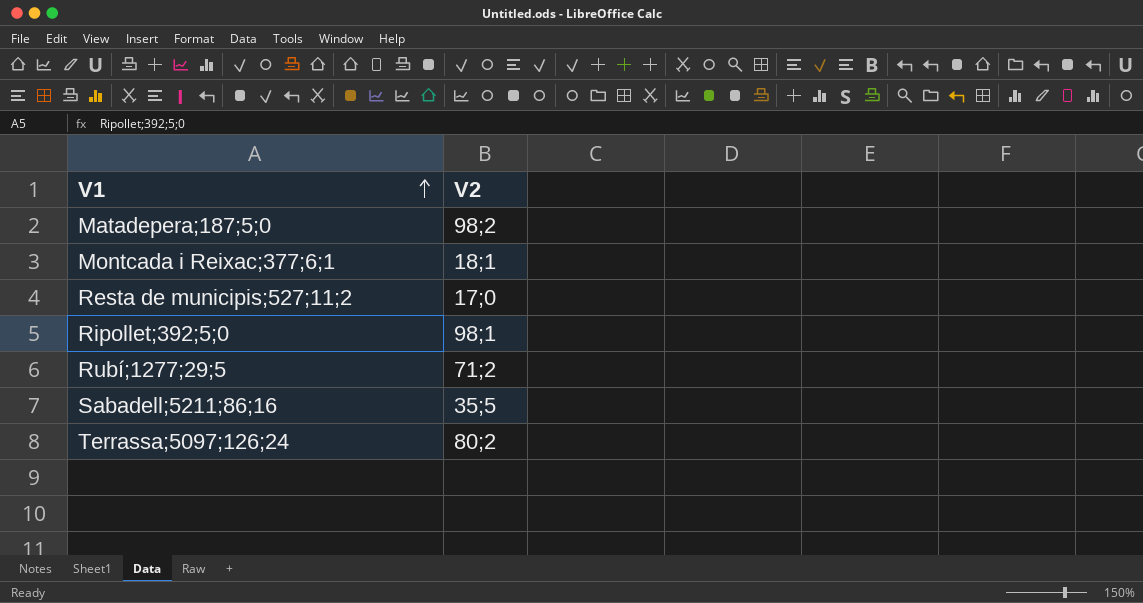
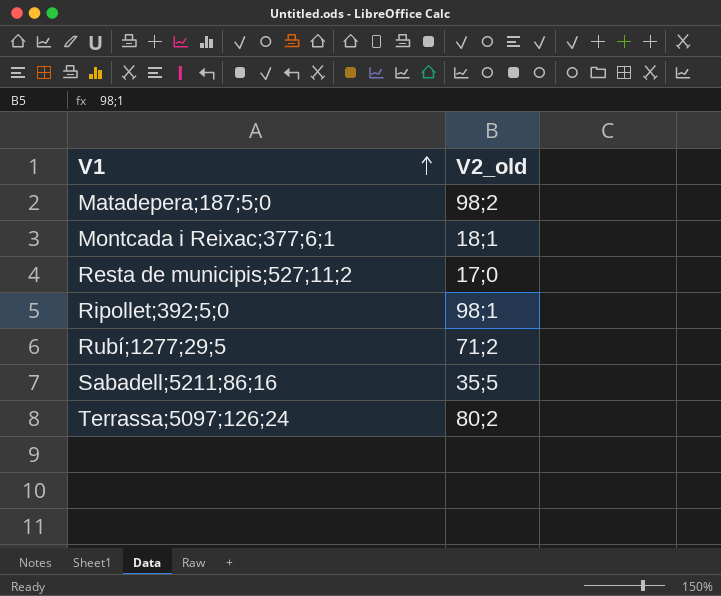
column name: V2 -> V2_old

